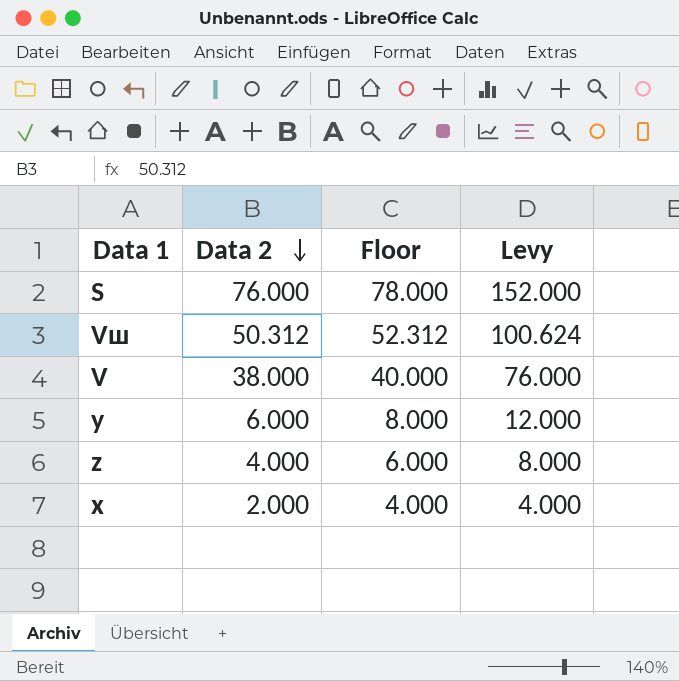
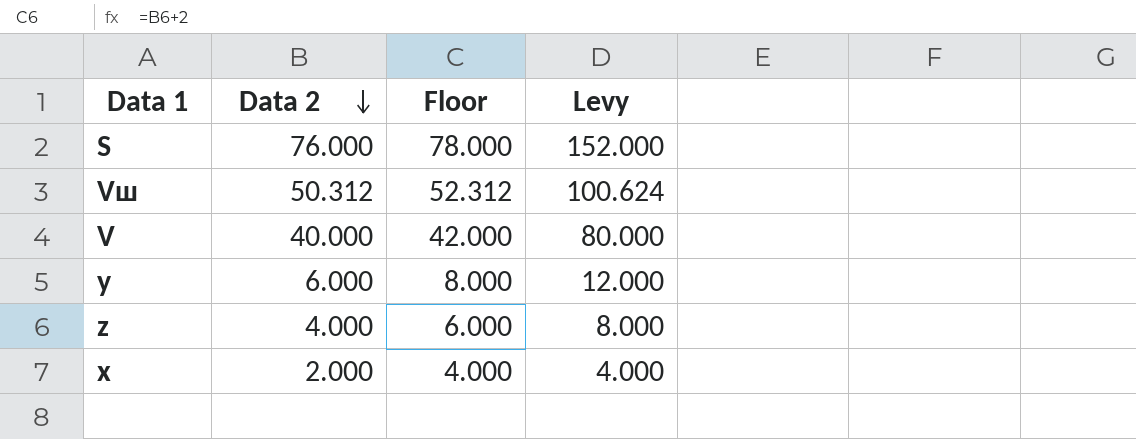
V | Data 2: 38.000 -> 40.000
V | Floor: 40.000 -> 42.000
V | Levy: 76.000 -> 80.000

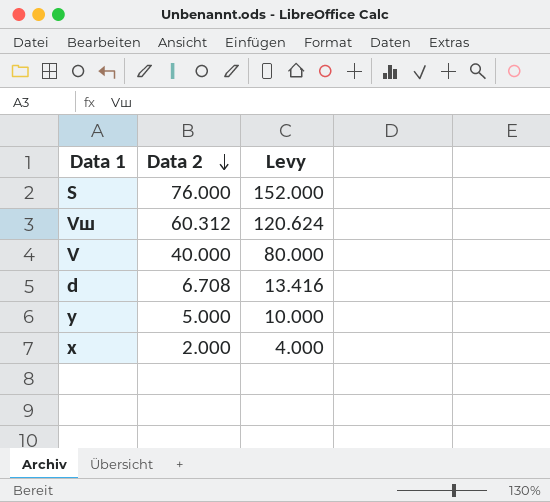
column Floor | formula: [Data 2] + 2 -> none
row z: 4.000 | 6.000 | 8.000 -> none
Vш | Data 2: 50.312 -> 60.312
Vш | Levy: 100.624 -> 120.624
row d: none -> 6.708 | 13.416
y | Data 2: 6.000 -> 5.000
y | Levy: 12.000 -> 10.000

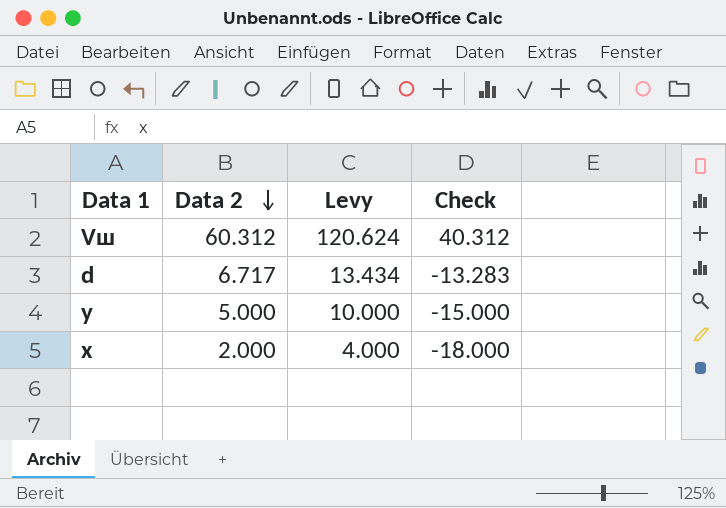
column Check | formula: none -> [Data 2] - 20
row S: 76.000 | 152.000 -> none
row V: 40.000 | 80.000 -> none
d | Data 2: 6.708 -> 6.717
d | Levy: 13.416 -> 13.434

